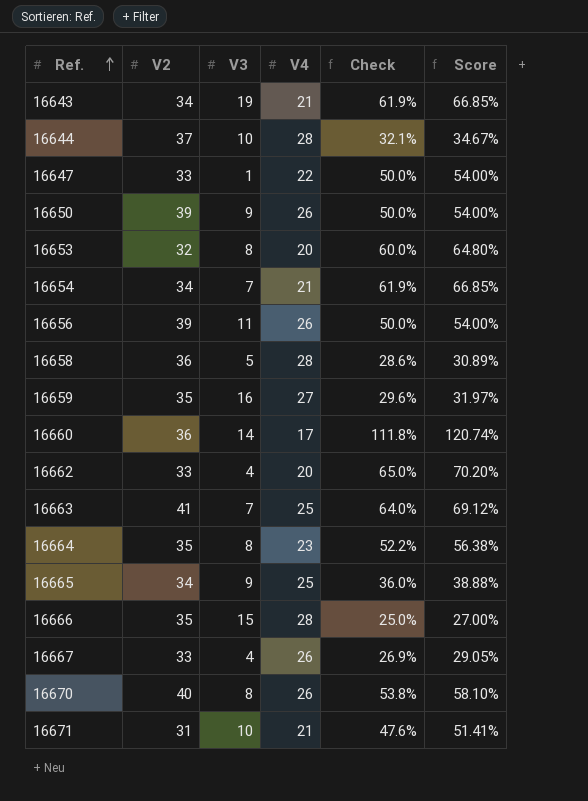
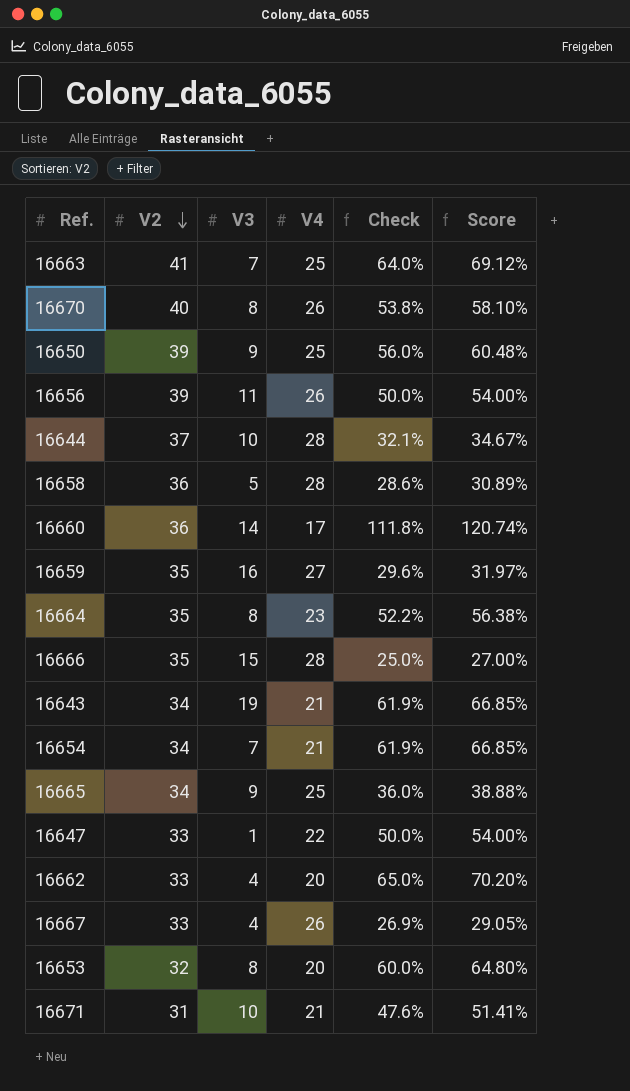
row order: Ref. ascending -> V2 descending
16650 | V4: 26 -> 25
16650 | Check: 50.0% -> 56.0%
16650 | Score: 54.00% -> 60.48%

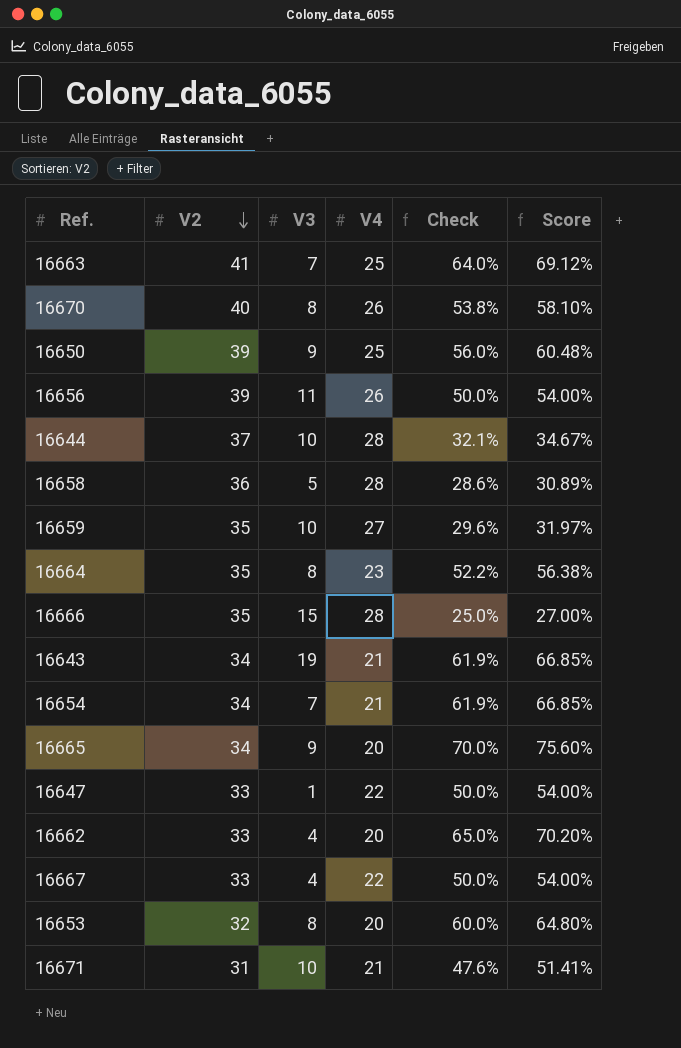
row 16660: 36 | 14 | 17 | 111.8% | 120.74% -> none
16659 | V3: 16 -> 10
16665 | V4: 25 -> 20
16665 | Check: 36.0% -> 70.0%
16665 | Score: 38.88% -> 75.60%
16667 | V4: 26 -> 22
16667 | Check: 26.9% -> 50.0%
16667 | Score: 29.05% -> 54.00%

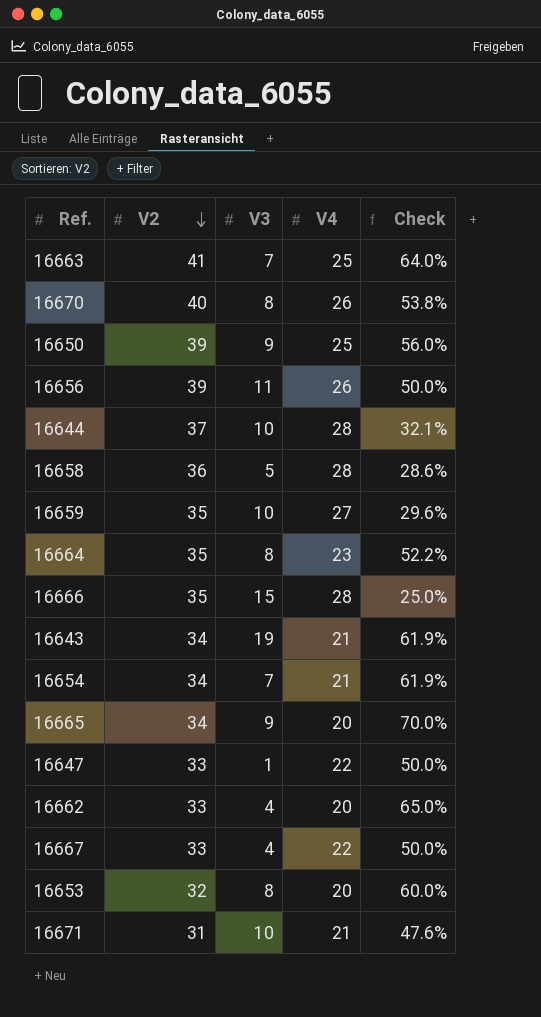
column Score | formula: [Check] * 1.08 -> none

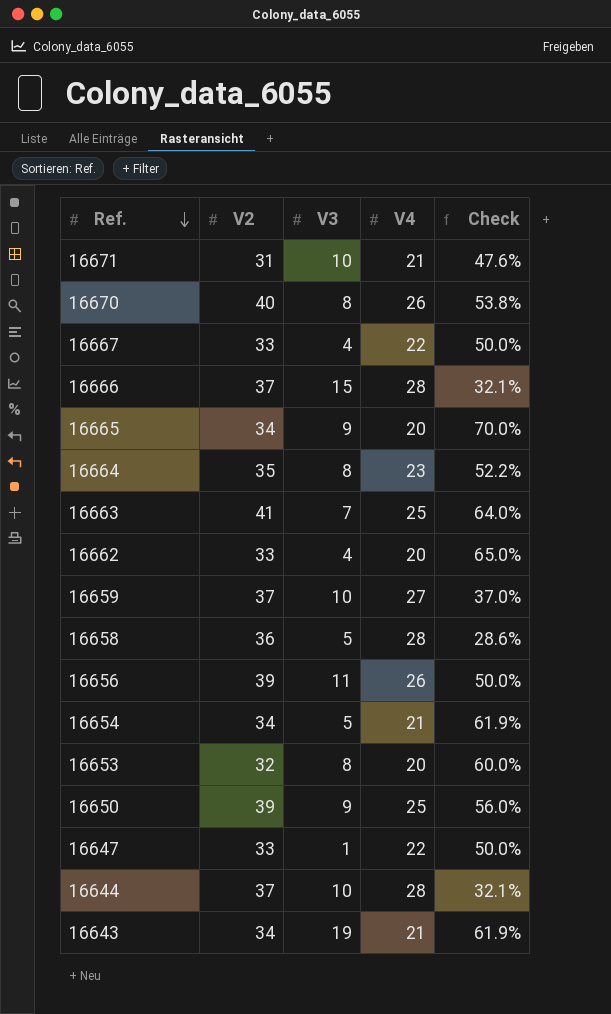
row order: V2 descending -> Ref. descending
16666 | V2: 35 -> 37
16666 | Check: 25.0% -> 32.1%
16659 | V2: 35 -> 37
16659 | Check: 29.6% -> 37.0%
16654 | V3: 7 -> 5

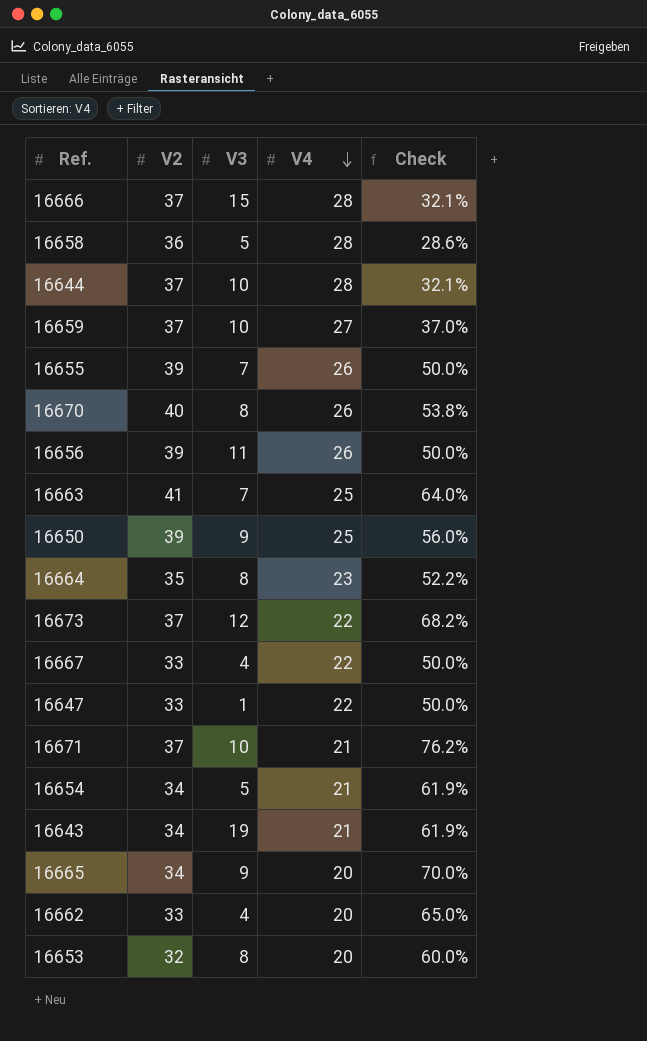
row order: Ref. descending -> V4 descending
row 16655: none -> 39 | 7 | 26 | 50.0%
row 16673: none -> 37 | 12 | 22 | 68.2%
16671 | V2: 31 -> 37
16671 | Check: 47.6% -> 76.2%

